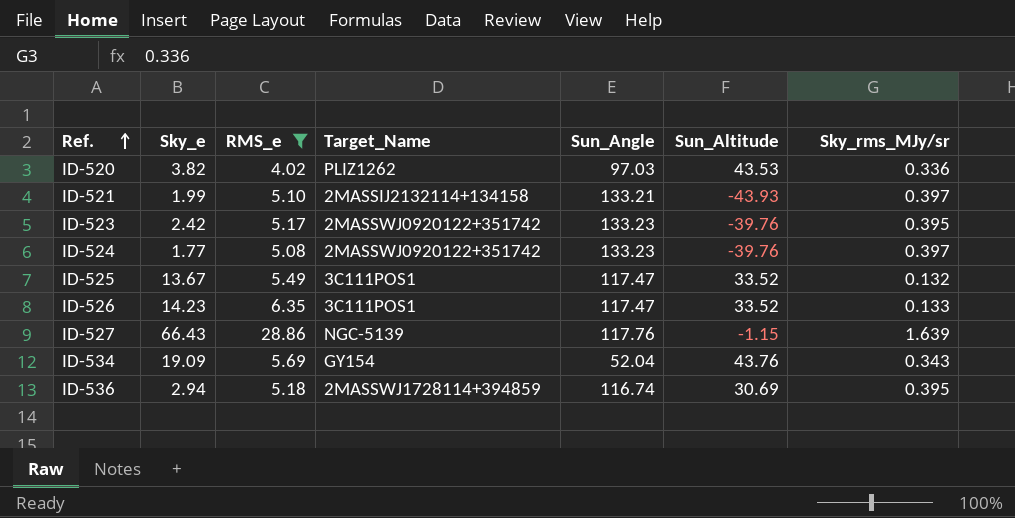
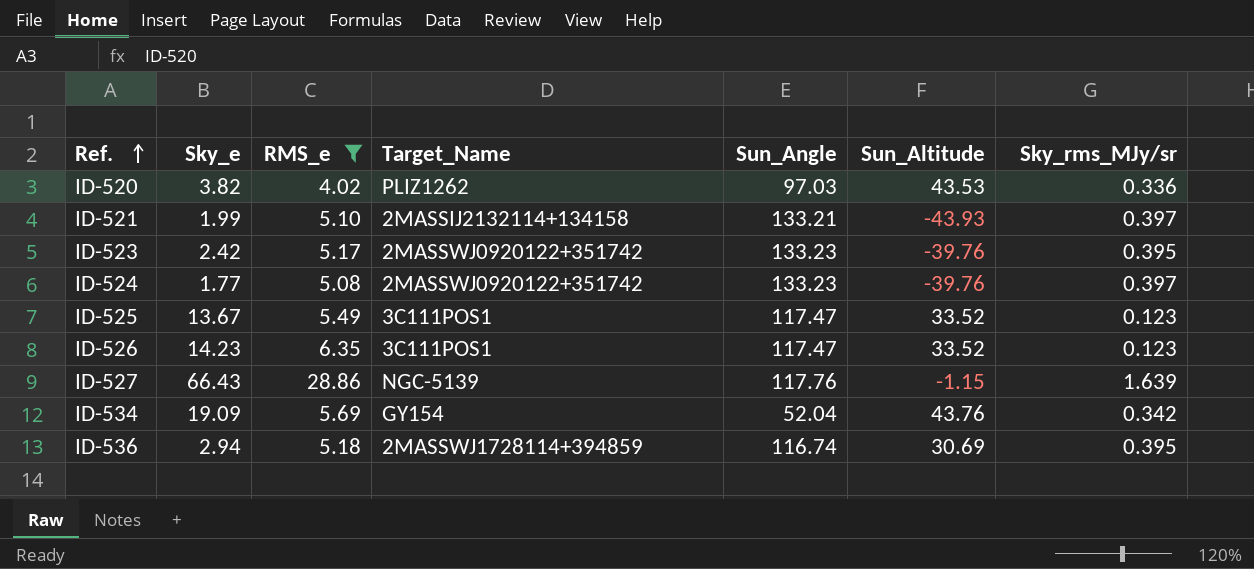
ID-525 | Sky_rms_MJy/sr: 0.132 -> 0.123
ID-526 | Sky_rms_MJy/sr: 0.133 -> 0.123
ID-534 | Sky_rms_MJy/sr: 0.343 -> 0.342

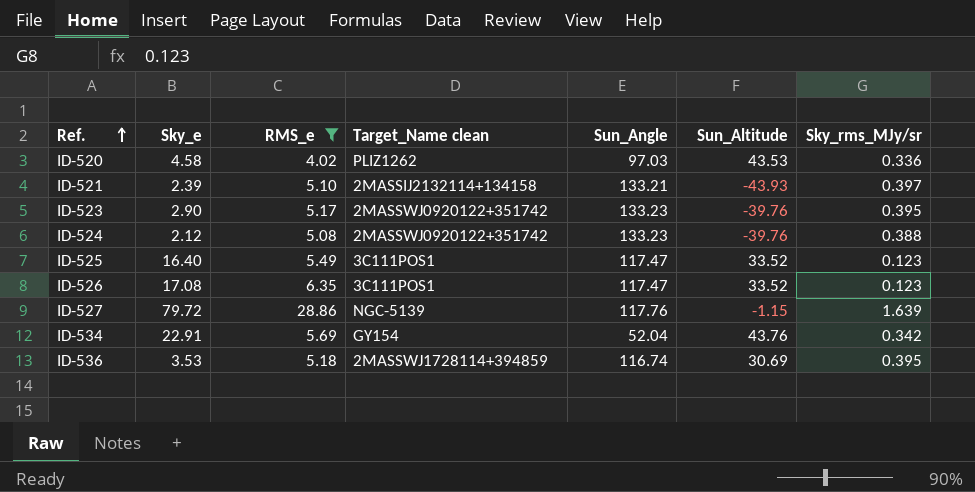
column name: Target_Name -> Target_Name clean
ID-520 | Sky_e: 3.82 -> 4.58
ID-521 | Sky_e: 1.99 -> 2.39
ID-523 | Sky_e: 2.42 -> 2.90
ID-524 | Sky_e: 1.77 -> 2.12
ID-524 | Sky_rms_MJy/sr: 0.397 -> 0.388
ID-525 | Sky_e: 13.67 -> 16.40
ID-526 | Sky_e: 14.23 -> 17.08
ID-527 | Sky_e: 66.43 -> 79.72
ID-534 | Sky_e: 19.09 -> 22.91
ID-536 | Sky_e: 2.94 -> 3.53

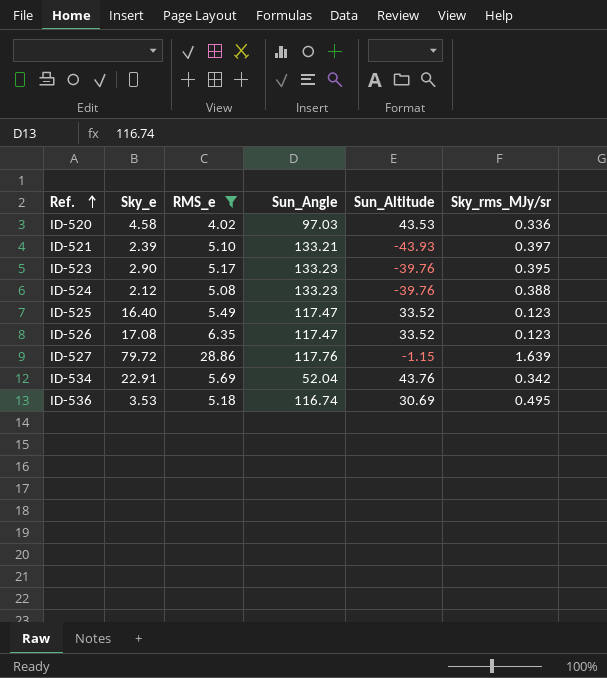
column Target_Name clean | position: 4 -> none
ID-536 | Sky_rms_MJy/sr: 0.395 -> 0.495

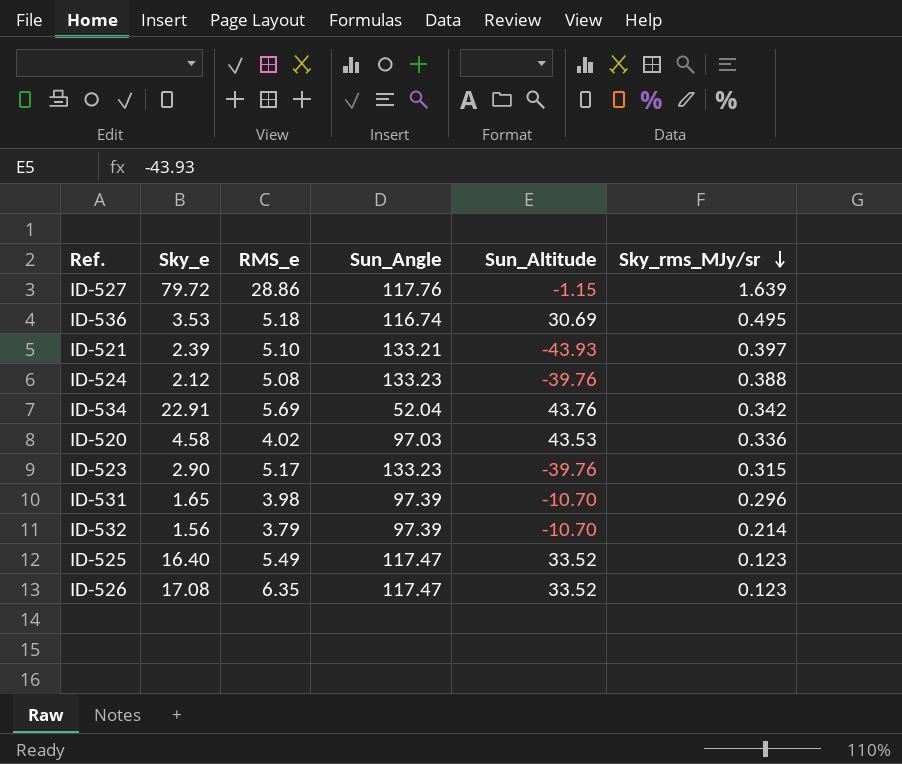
filter: RMS_e >= 4.02 -> none
row order: Ref. ascending -> Sky_rms_MJy/sr descending
ID-523 | Sky_rms_MJy/sr: 0.395 -> 0.315

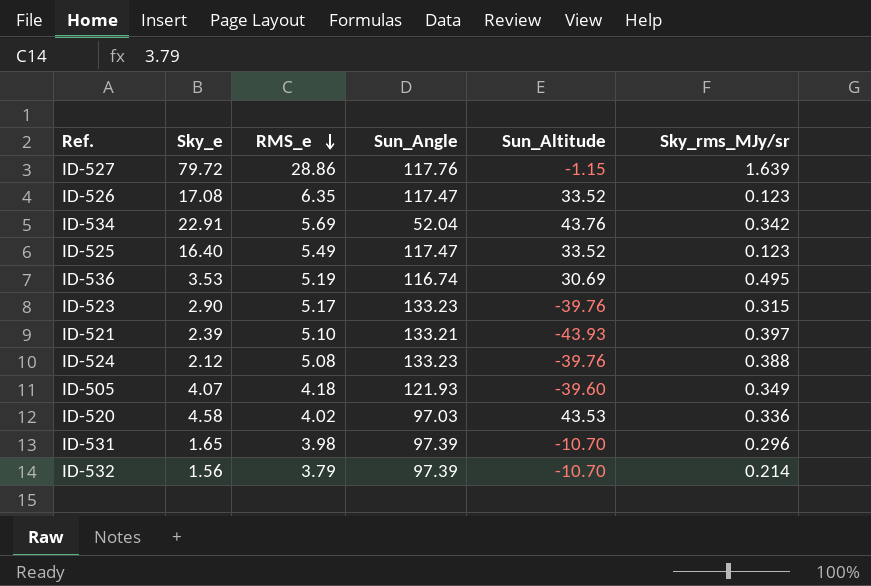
row order: Sky_rms_MJy/sr descending -> RMS_e descending
ID-536 | RMS_e: 5.18 -> 5.19
row ID-505: none -> 4.07 | 4.18 | 121.93 | -39.60 | 0.349

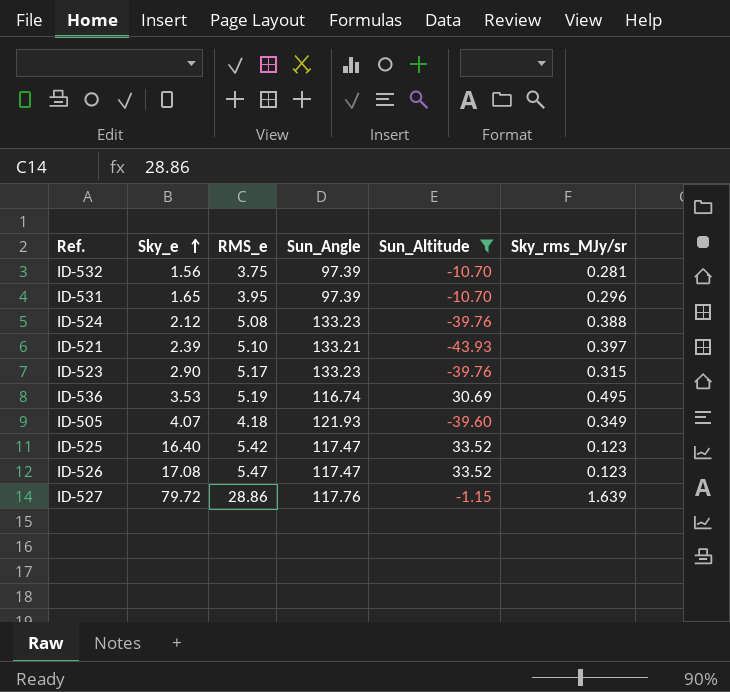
filter: none -> Sun_Altitude <= 33.52
row order: RMS_e descending -> Sky_e ascending
ID-532 | RMS_e: 3.79 -> 3.75
ID-532 | Sky_rms_MJy/sr: 0.214 -> 0.281
ID-531 | RMS_e: 3.98 -> 3.95
ID-525 | RMS_e: 5.49 -> 5.42
ID-526 | RMS_e: 6.35 -> 5.47

